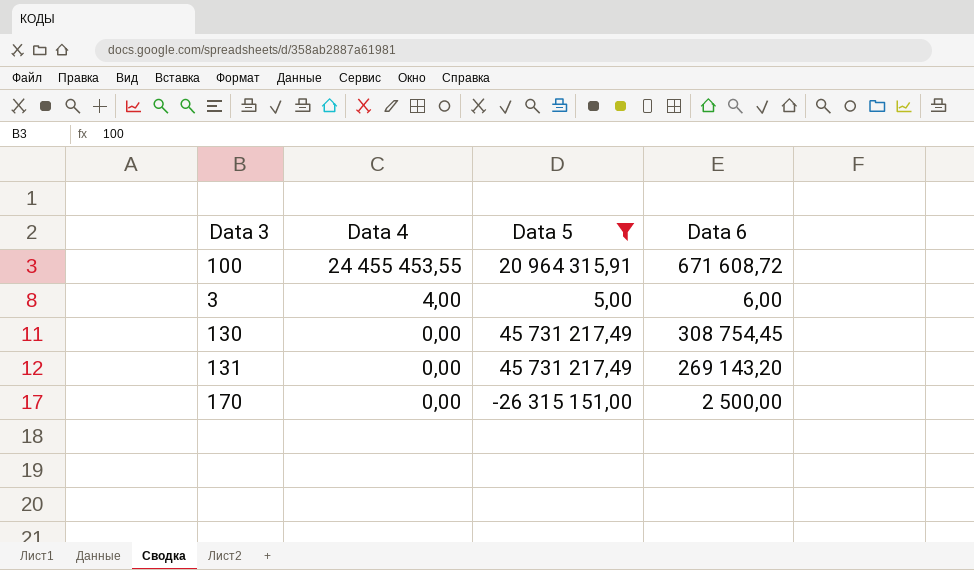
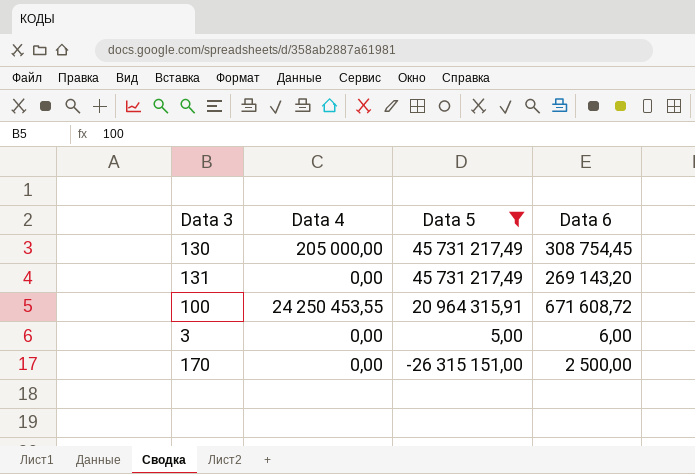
row order: Data 4 descending -> Data 5 descending
130 | Data 4: 0,00 -> 205 000,00
100 | Data 4: 24 455 453,55 -> 24 250 453,55
3 | Data 4: 4,00 -> 0,00

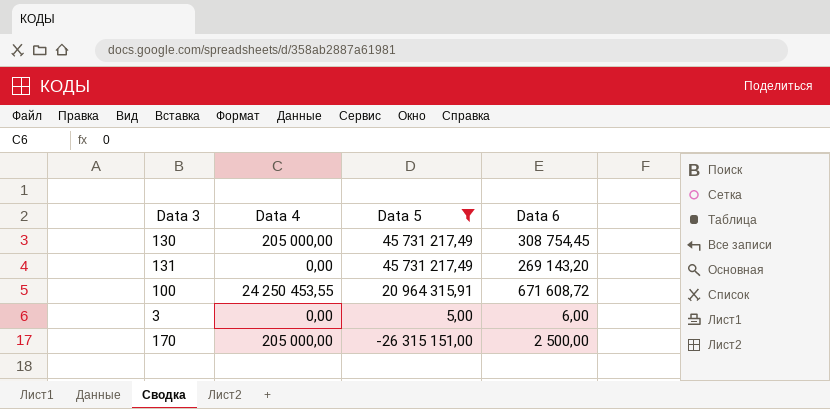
170 | Data 4: 0,00 -> 205 000,00

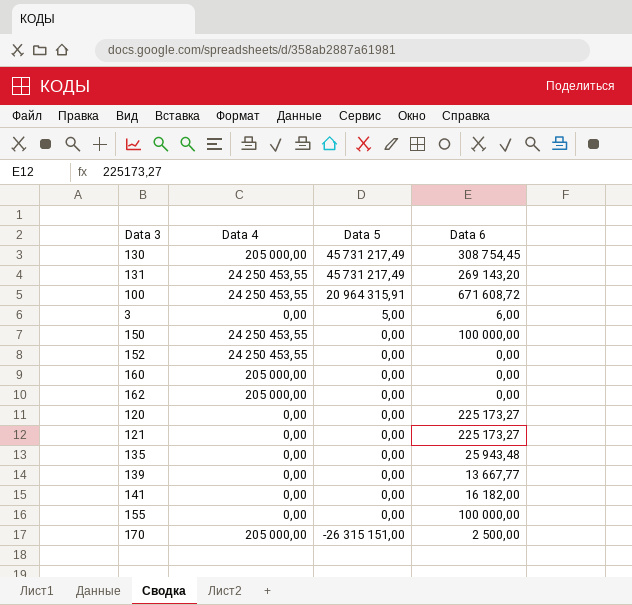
filter: Data 5 != 0,00 -> none
131 | Data 4: 0,00 -> 24 250 453,55

